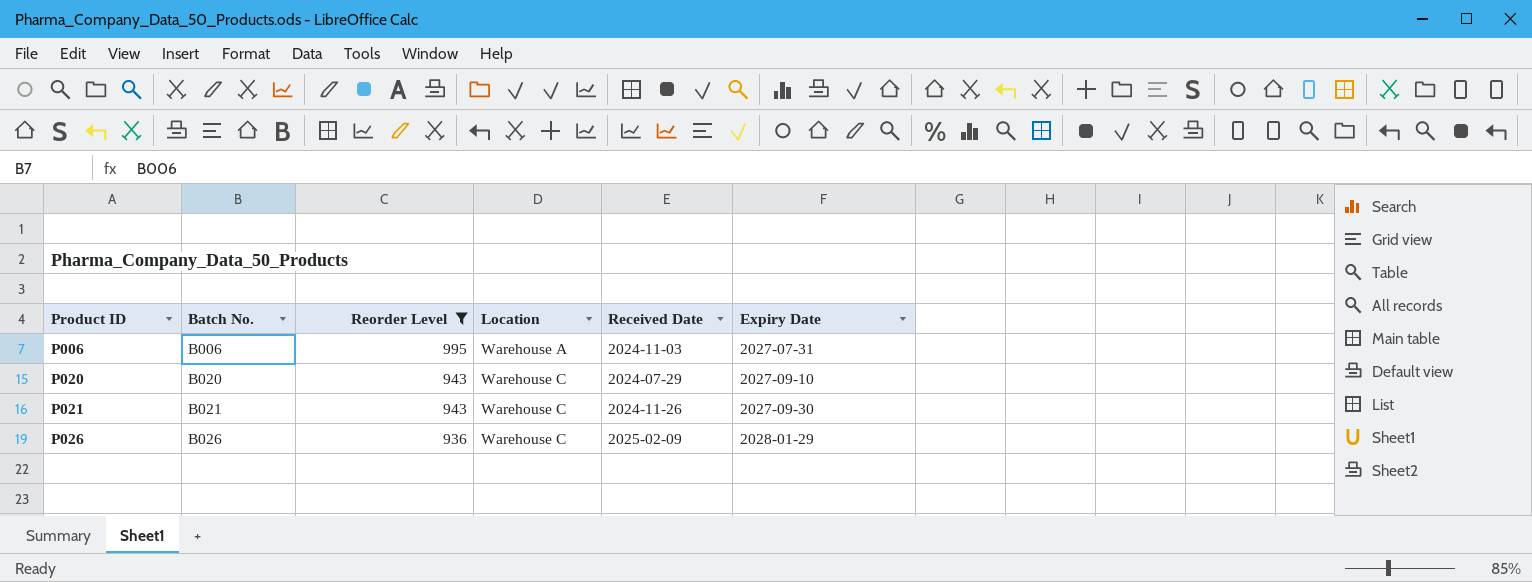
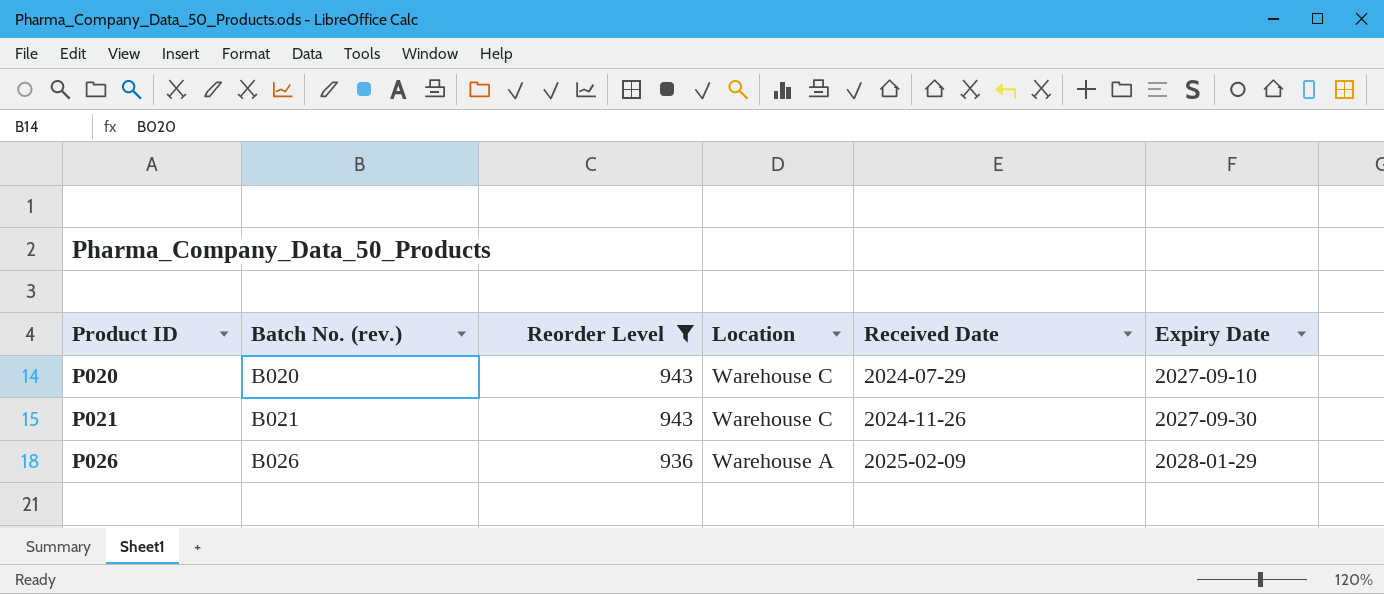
column name: Batch No. -> Batch No. (rev.)
row P006: B006 | 995 | Warehouse A | 2024-11-03 | 2027-07-31 -> none
P026 | Location: Warehouse C -> Warehouse A

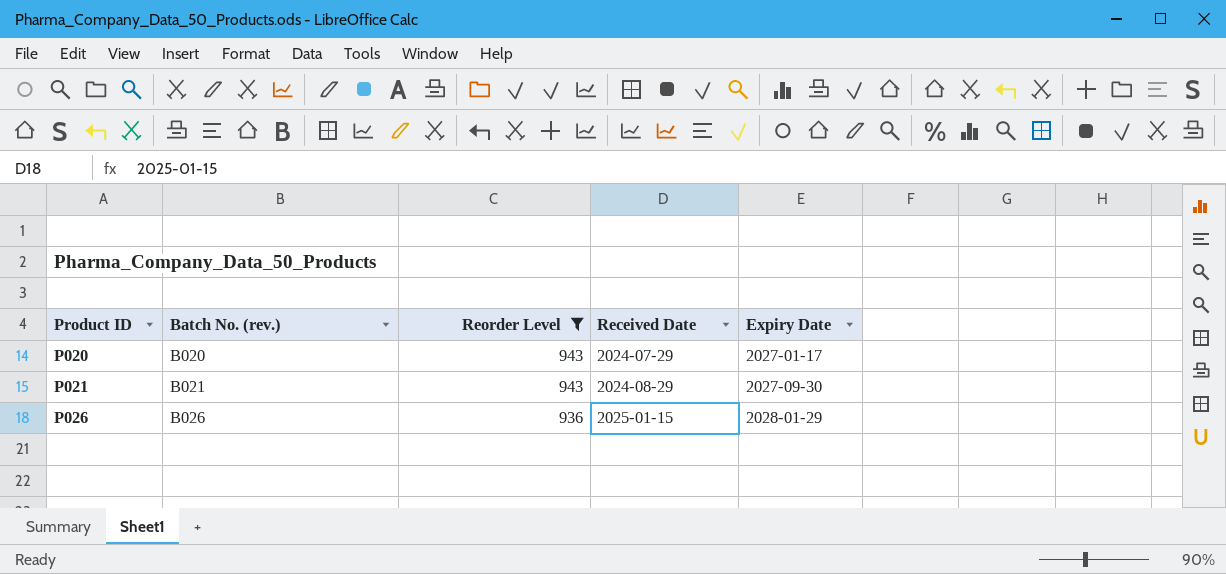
column Location | position: 4 -> none
P020 | Expiry Date: 2027-09-10 -> 2027-01-17
P021 | Received Date: 2024-11-26 -> 2024-08-29
P026 | Received Date: 2025-02-09 -> 2025-01-15

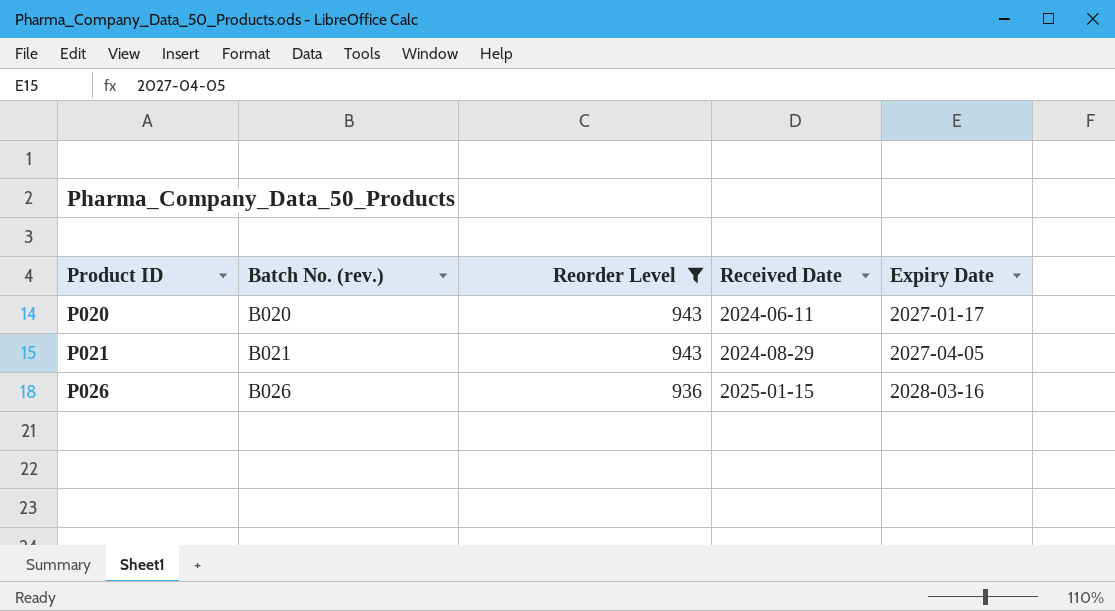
P020 | Received Date: 2024-07-29 -> 2024-06-11
P021 | Expiry Date: 2027-09-30 -> 2027-04-05
P026 | Expiry Date: 2028-01-29 -> 2028-03-16

